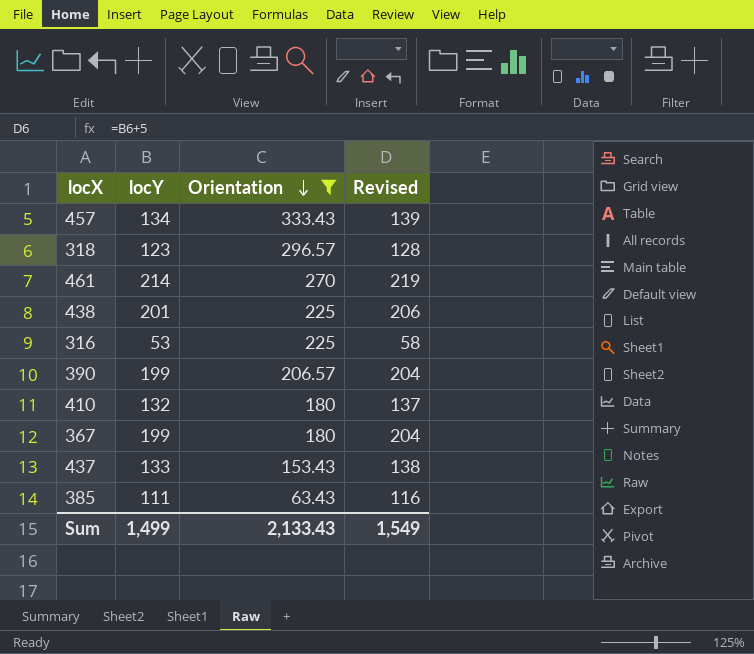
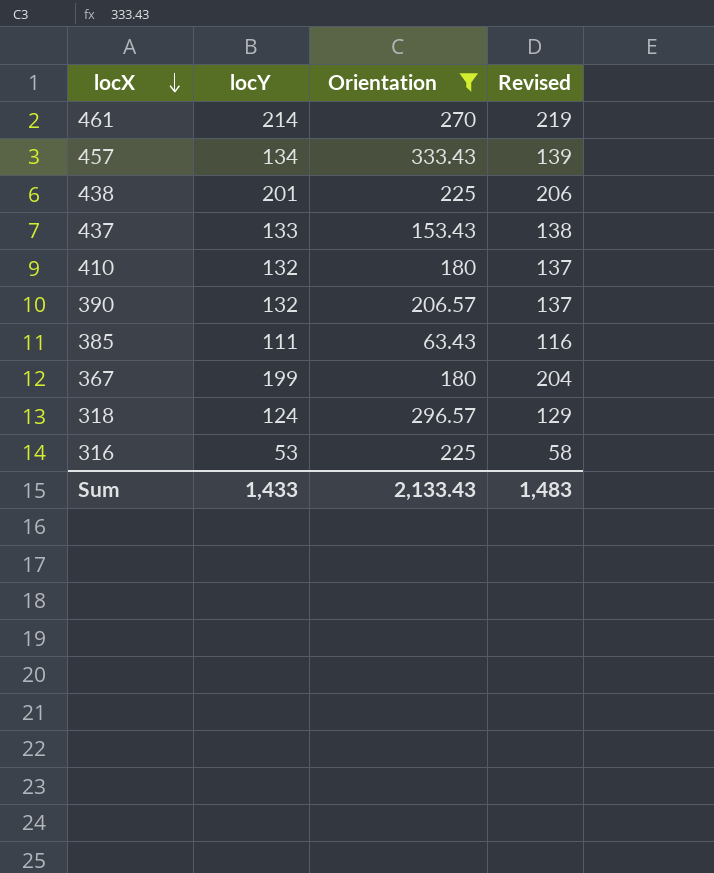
row order: Orientation descending -> locX descending
390 | locY: 199 -> 132
390 | Revised: 204 -> 137
318 | locY: 123 -> 124
318 | Revised: 128 -> 129
Sum | locY: 1,499 -> 1,433
Sum | Revised: 1,549 -> 1,483

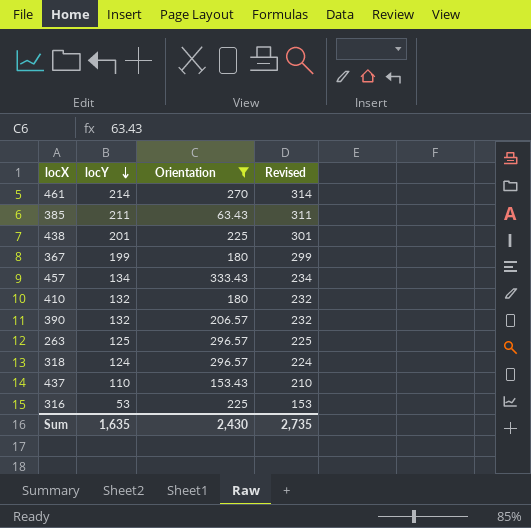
row order: locX descending -> locY descending
column Revised | formula: [locY] + 5 -> [locY] + 100
385 | locY: 111 -> 211
row 263: none -> 125 | 296.57 | 225
437 | locY: 133 -> 110
Sum | locY: 1,433 -> 1,635
Sum | Orientation: 2,133.43 -> 2,430
Sum | Revised: 1,483 -> 2,735

